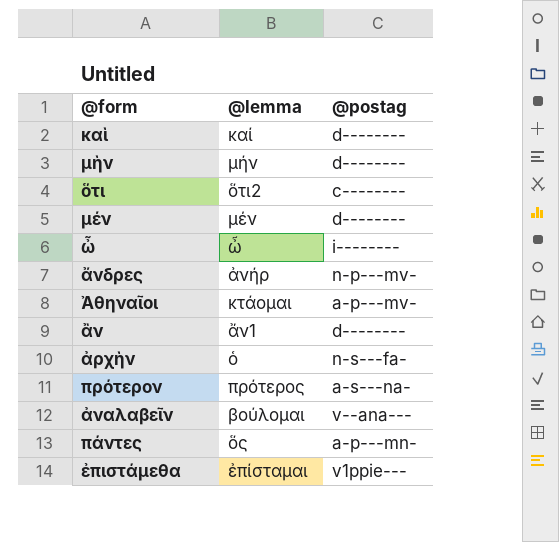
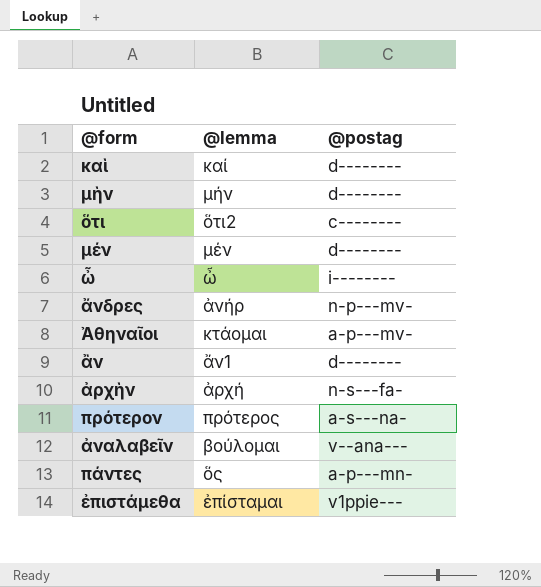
ἀρχὴν | @lemma: ὁ -> ἀρχή

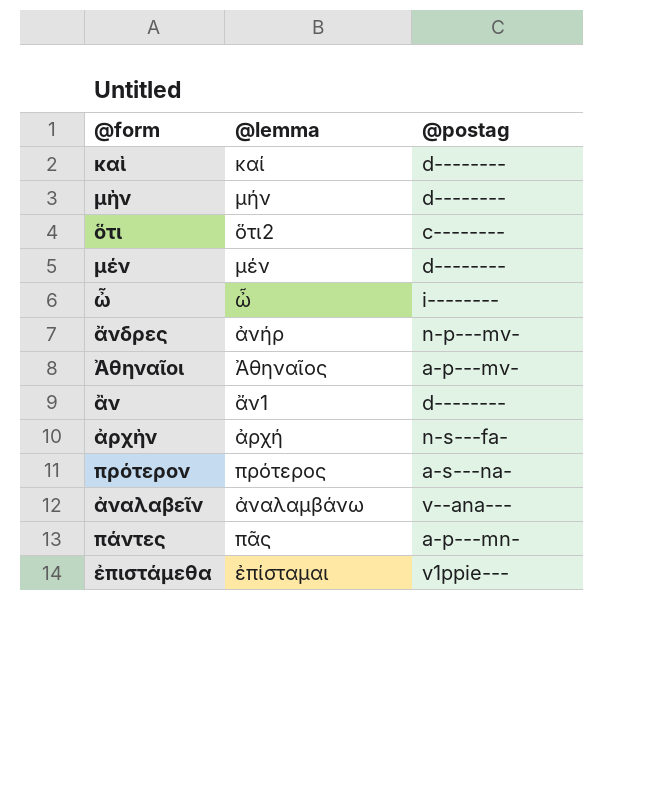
Ἀθηναῖοι | @lemma: κτάομαι -> Ἀθηναῖος
ἀναλαβεῖν | @lemma: βούλομαι -> ἀναλαμβάνω
πάντες | @lemma: ὅς -> πᾶς

